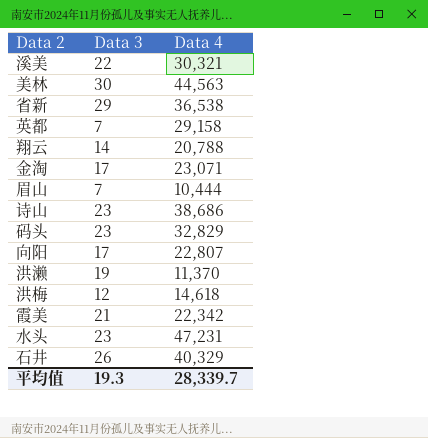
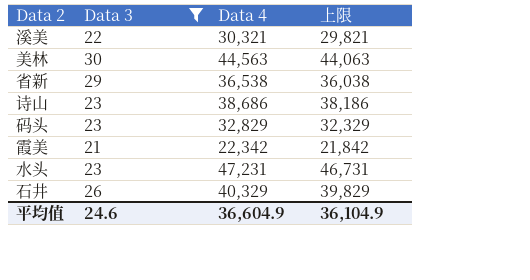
filter: none -> Data 3 >= 21
column 上限 | formula: none -> [Data 4] - 500
平均值 | Data 3: 19.3 -> 24.6
平均值 | Data 4: 28,339.7 -> 36,604.9

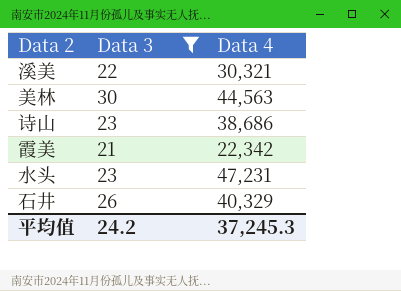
column 上限 | formula: [Data 4] - 500 -> none
row 省新: 29 | 36,538 | 36,038 -> none
row 码头: 23 | 32,829 | 32,329 -> none
平均值 | Data 3: 24.6 -> 24.2
平均值 | Data 4: 36,604.9 -> 37,245.3

